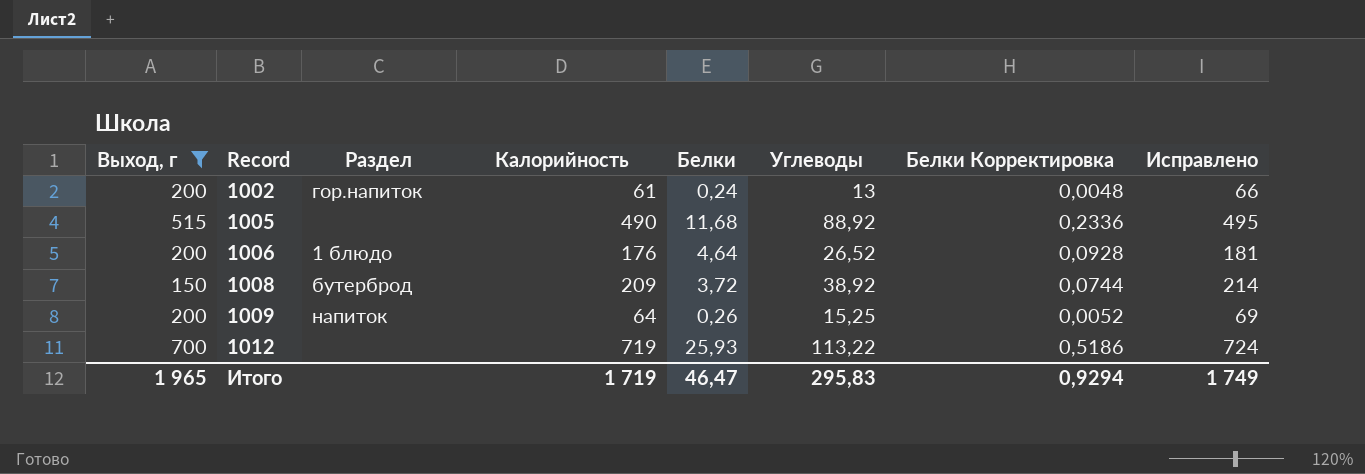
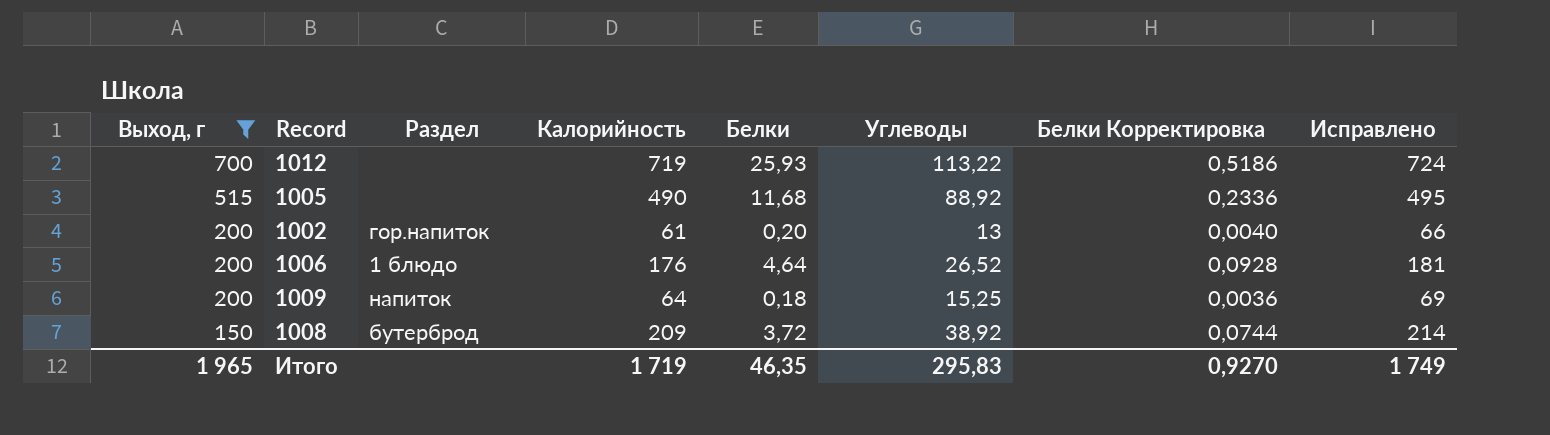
row order: Record ascending -> Выход, г descending
1002 | Белки: 0,24 -> 0,20
1002 | Белки Корректировка: 0,0048 -> 0,0040
1009 | Белки: 0,26 -> 0,18
1009 | Белки Корректировка: 0,0052 -> 0,0036
Итого | Белки: 46,47 -> 46,35
Итого | Белки Корректировка: 0,9294 -> 0,9270

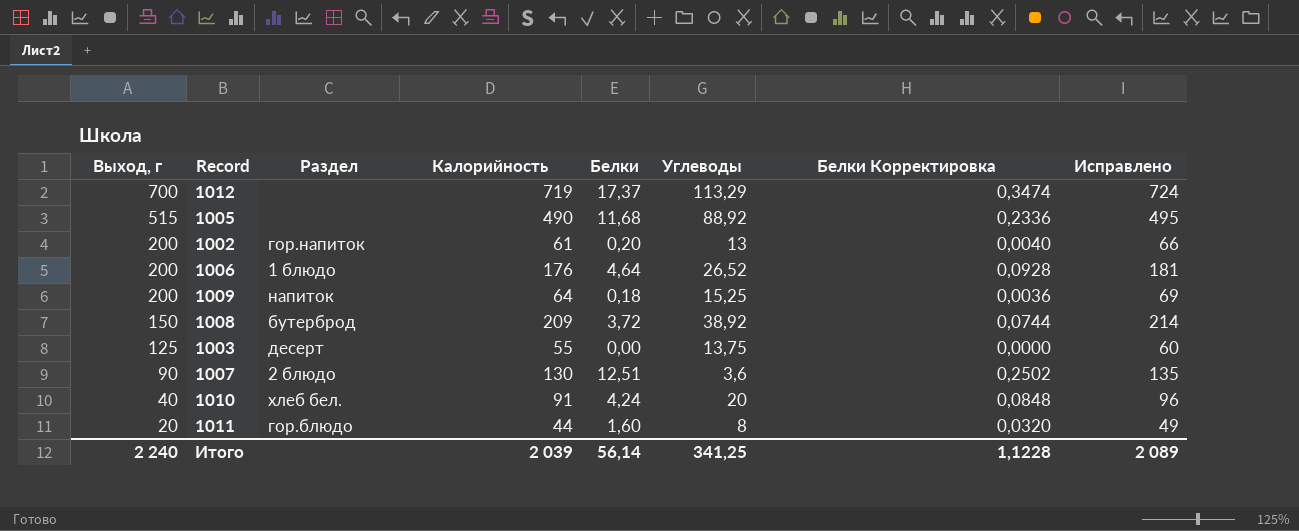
filter: Выход, г >= 150 -> none
1012 | Белки: 25,93 -> 17,37
1012 | Углеводы: 113,22 -> 113,29
1012 | Белки Корректировка: 0,5186 -> 0,3474
Итого | Выход, г: 1 965 -> 2 240
Итого | Калорийность: 1 719 -> 2 039
Итого | Белки: 46,35 -> 56,14
Итого | Углеводы: 295,83 -> 341,25
Итого | Белки Корректировка: 0,9270 -> 1,1228
Итого | Исправлено: 1 749 -> 2 089

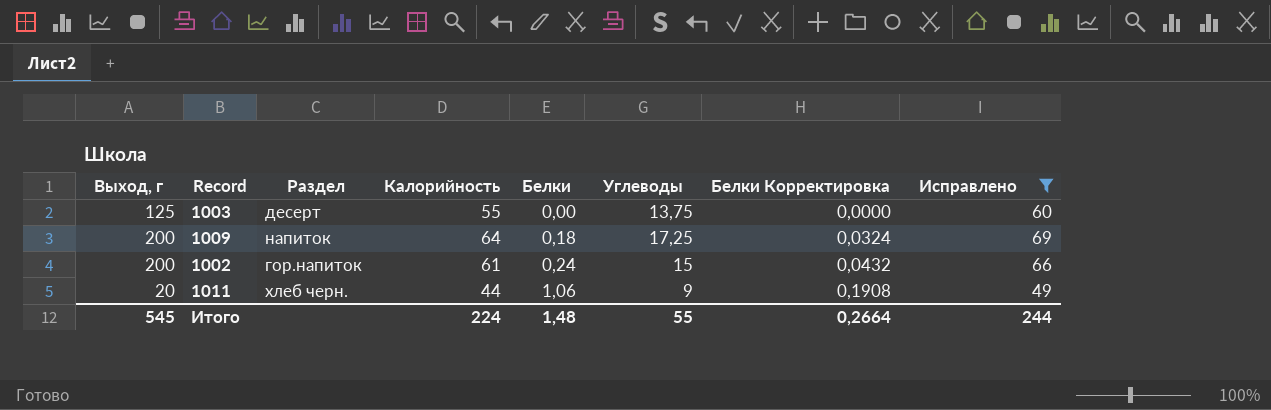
filter: none -> Исправлено <= 69
row order: Выход, г descending -> Белки ascending
column Белки Корректировка | formula: [Белки] * 0,02 -> [Белки] * 0,18
1009 | Углеводы: 15,25 -> 17,25
1002 | Белки: 0,20 -> 0,24
1002 | Углеводы: 13 -> 15
1011 | Раздел: гор.блюдо -> хлеб черн.
1011 | Белки: 1,60 -> 1,06
1011 | Углеводы: 8 -> 9
Итого | Выход, г: 2 240 -> 545
Итого | Калорийность: 2 039 -> 224
Итого | Белки: 56,14 -> 1,48
Итого | Углеводы: 341,25 -> 55
Итого | Белки Корректировка: 1,1228 -> 0,2664
Итого | Исправлено: 2 089 -> 244

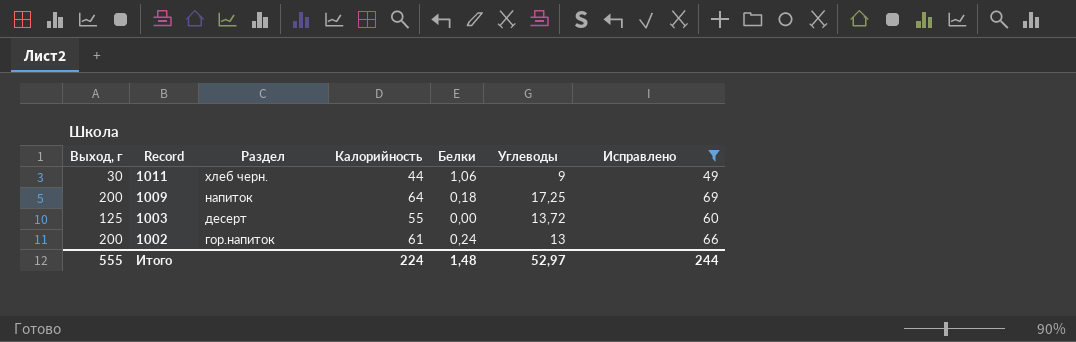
row order: Белки ascending -> Record descending
column Белки Корректировка | formula: [Белки] * 0,18 -> none
1011 | Выход, г: 20 -> 30
1003 | Углеводы: 13,75 -> 13,72
1002 | Углеводы: 15 -> 13
Итого | Выход, г: 545 -> 555
Итого | Углеводы: 55 -> 52,97

